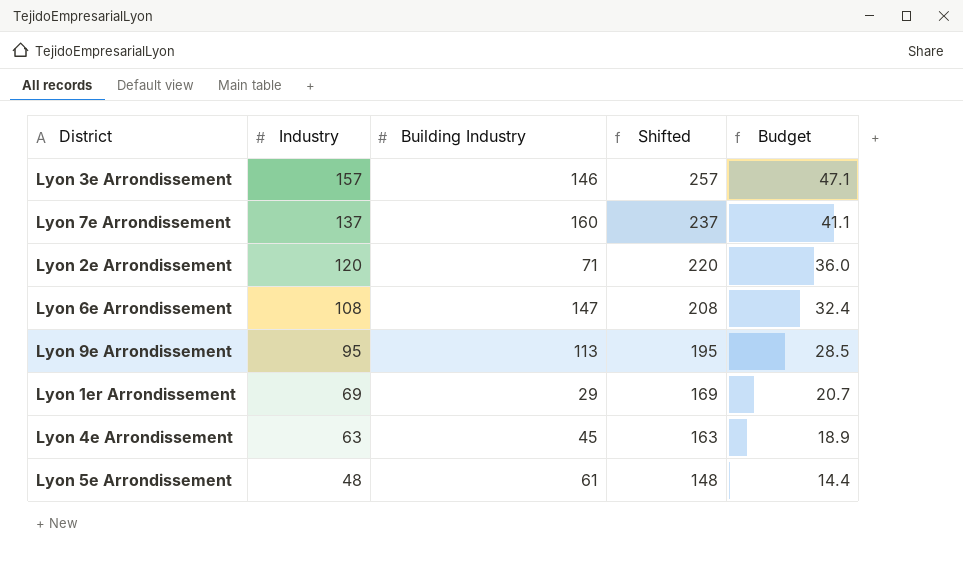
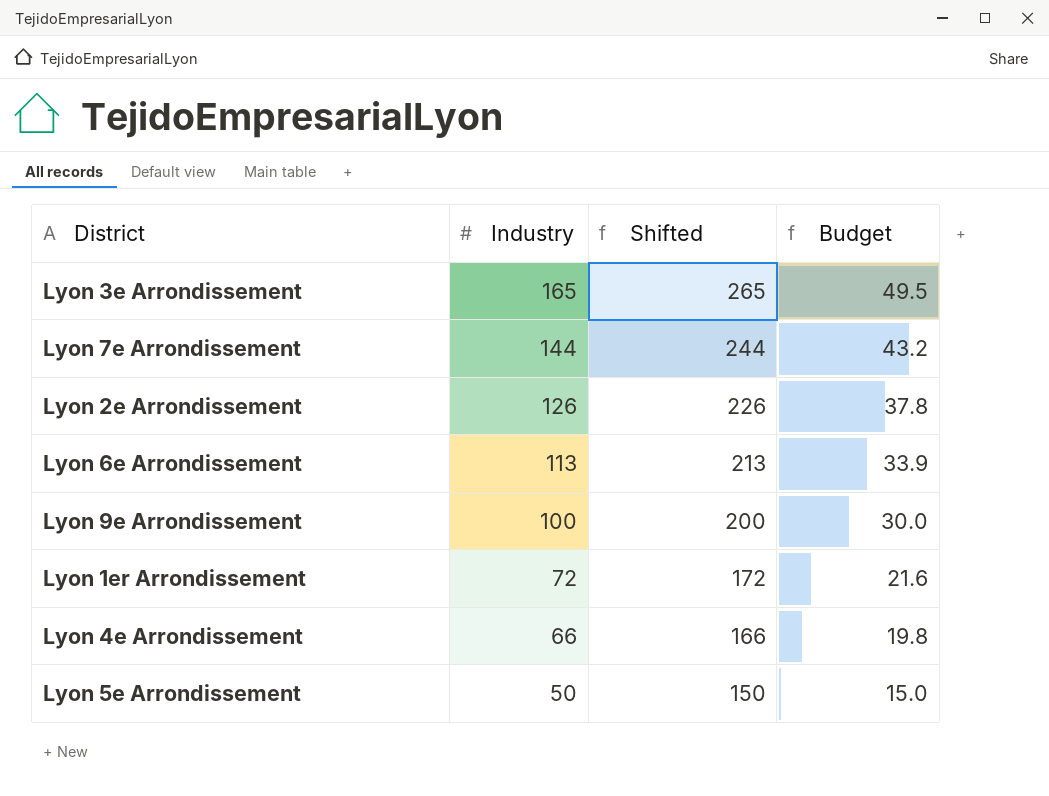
column Building Industry | position: 3 -> none
Lyon 3e Arrondissement | Industry: 157 -> 165
Lyon 3e Arrondissement | Shifted: 257 -> 265
Lyon 3e Arrondissement | Budget: 47.1 -> 49.5
Lyon 7e Arrondissement | Industry: 137 -> 144
Lyon 7e Arrondissement | Shifted: 237 -> 244
Lyon 7e Arrondissement | Budget: 41.1 -> 43.2
Lyon 2e Arrondissement | Industry: 120 -> 126
Lyon 2e Arrondissement | Shifted: 220 -> 226
Lyon 2e Arrondissement | Budget: 36.0 -> 37.8
Lyon 6e Arrondissement | Industry: 108 -> 113
Lyon 6e Arrondissement | Shifted: 208 -> 213
Lyon 6e Arrondissement | Budget: 32.4 -> 33.9
Lyon 9e Arrondissement | Industry: 95 -> 100
Lyon 9e Arrondissement | Shifted: 195 -> 200
Lyon 9e Arrondissement | Budget: 28.5 -> 30.0
Lyon 1er Arrondissement | Industry: 69 -> 72
Lyon 1er Arrondissement | Shifted: 169 -> 172
Lyon 1er Arrondissement | Budget: 20.7 -> 21.6
Lyon 4e Arrondissement | Industry: 63 -> 66
Lyon 4e Arrondissement | Shifted: 163 -> 166
Lyon 4e Arrondissement | Budget: 18.9 -> 19.8
Lyon 5e Arrondissement | Industry: 48 -> 50
Lyon 5e Arrondissement | Shifted: 148 -> 150
Lyon 5e Arrondissement | Budget: 14.4 -> 15.0

